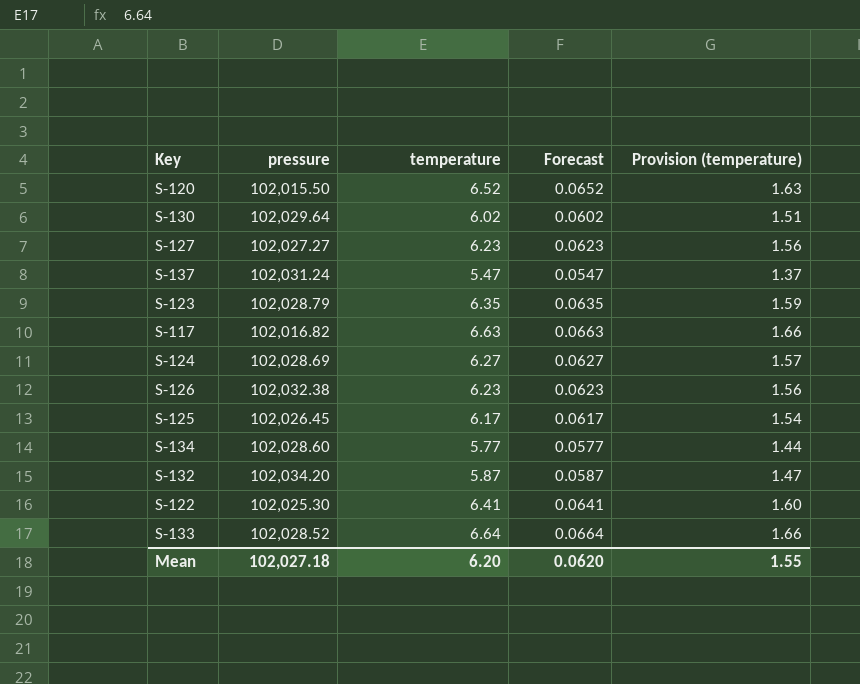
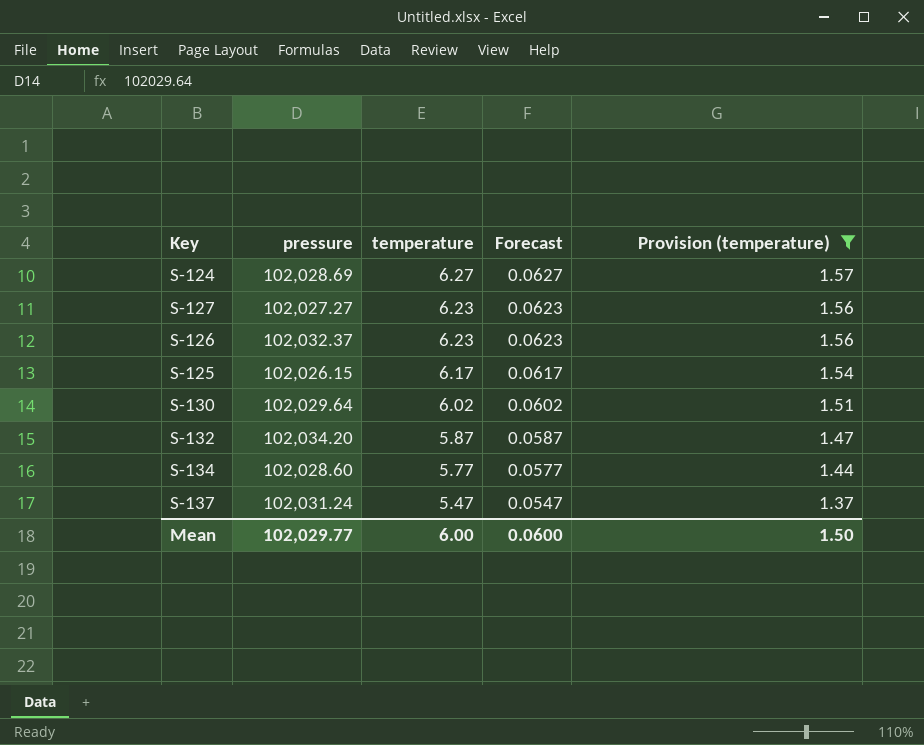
filter: none -> Provision (temperature) <= 1.57
row order: none -> temperature descending
S-126 | pressure: 102,032.38 -> 102,032.37
S-125 | pressure: 102,026.45 -> 102,026.15
Mean | pressure: 102,027.18 -> 102,029.77
Mean | temperature: 6.20 -> 6.00
Mean | Forecast: 0.0620 -> 0.0600
Mean | Provision (temperature): 1.55 -> 1.50

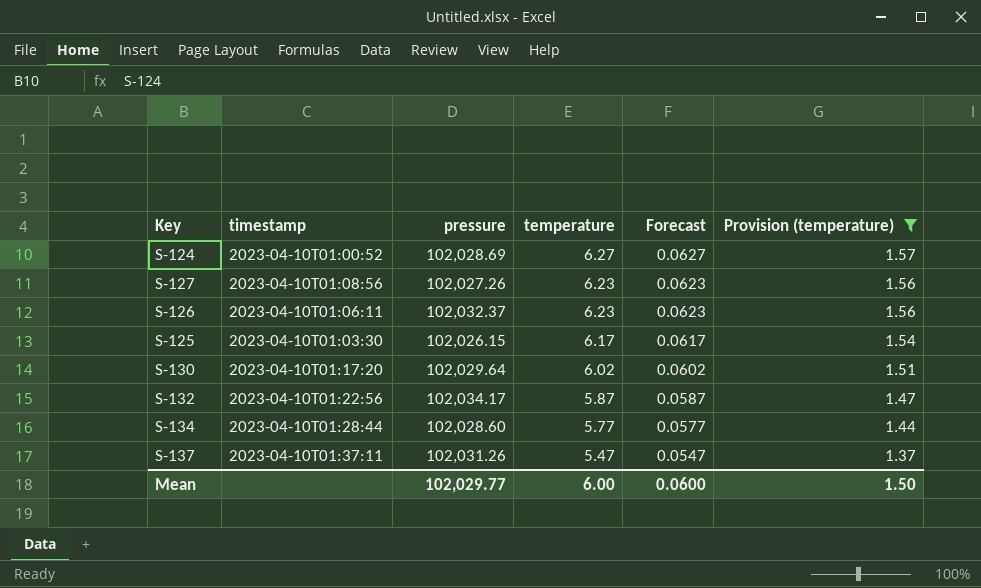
column timestamp | position: none -> 2
S-127 | pressure: 102,027.27 -> 102,027.26
S-132 | pressure: 102,034.20 -> 102,034.17
S-137 | pressure: 102,031.24 -> 102,031.26

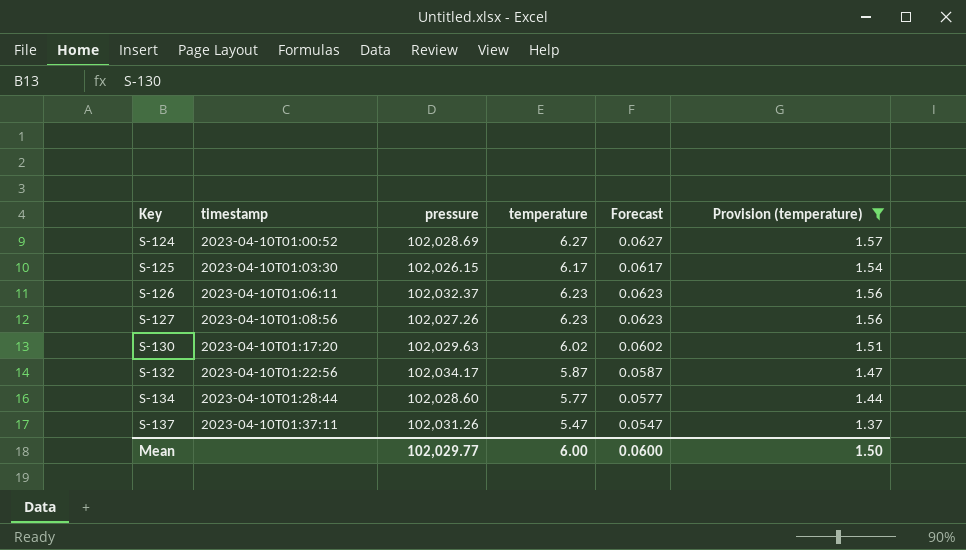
row order: temperature descending -> Key ascending
S-130 | pressure: 102,029.64 -> 102,029.63

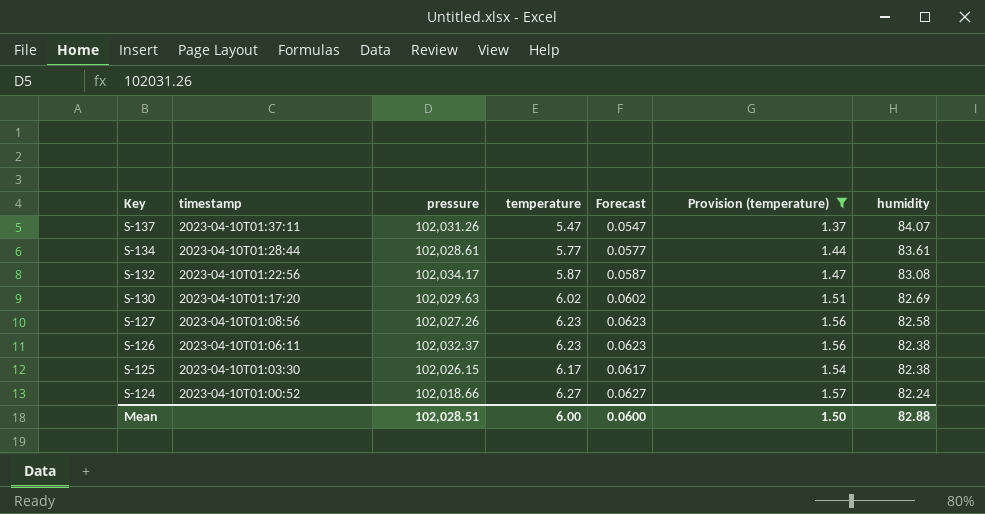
row order: Key ascending -> Key descending
column humidity | position: none -> 7
S-134 | pressure: 102,028.60 -> 102,028.61
S-124 | pressure: 102,028.69 -> 102,018.66
Mean | pressure: 102,029.77 -> 102,028.51

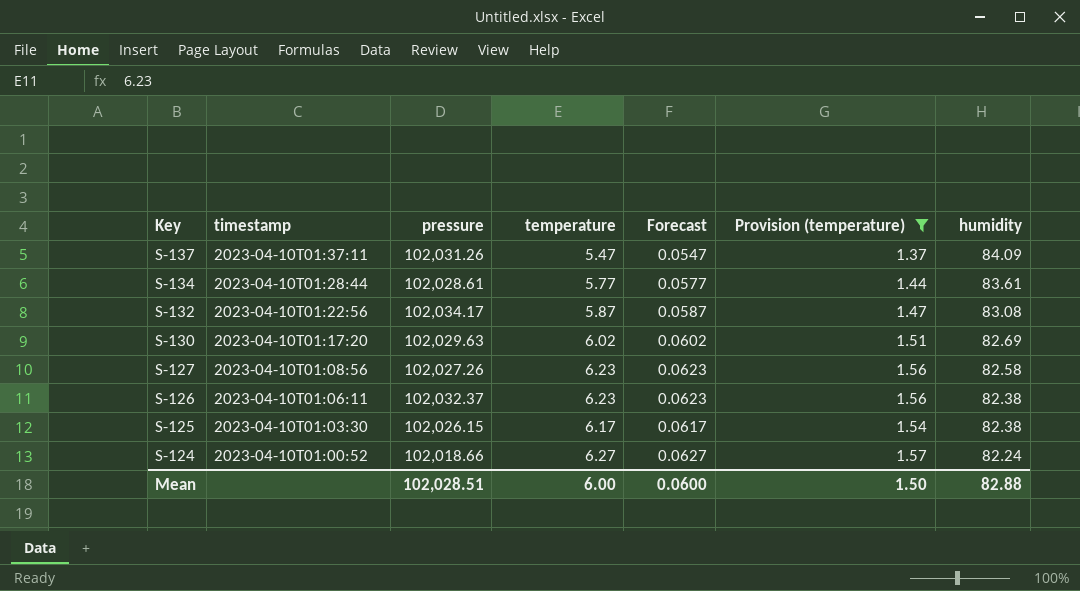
S-137 | humidity: 84.07 -> 84.09

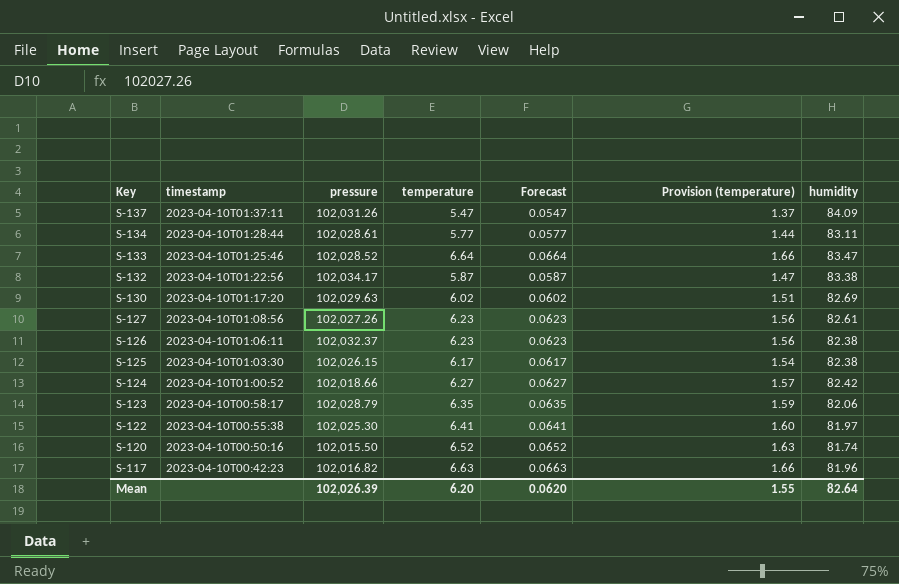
filter: Provision (temperature) <= 1.57 -> none
S-134 | humidity: 83.61 -> 83.11
S-132 | humidity: 83.08 -> 83.38
S-127 | humidity: 82.58 -> 82.61
S-124 | humidity: 82.24 -> 82.42
Mean | pressure: 102,028.51 -> 102,026.39
Mean | temperature: 6.00 -> 6.20
Mean | Forecast: 0.0600 -> 0.0620
Mean | Provision (temperature): 1.50 -> 1.55
Mean | humidity: 82.88 -> 82.64

